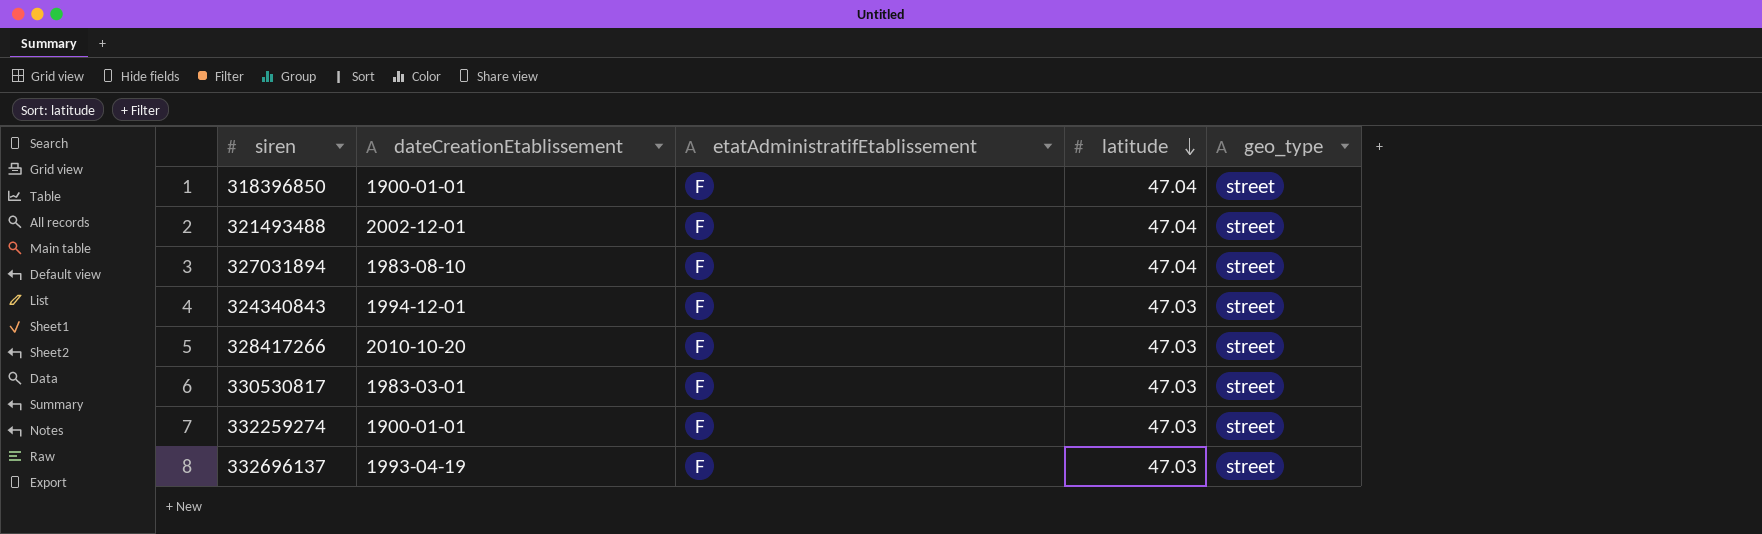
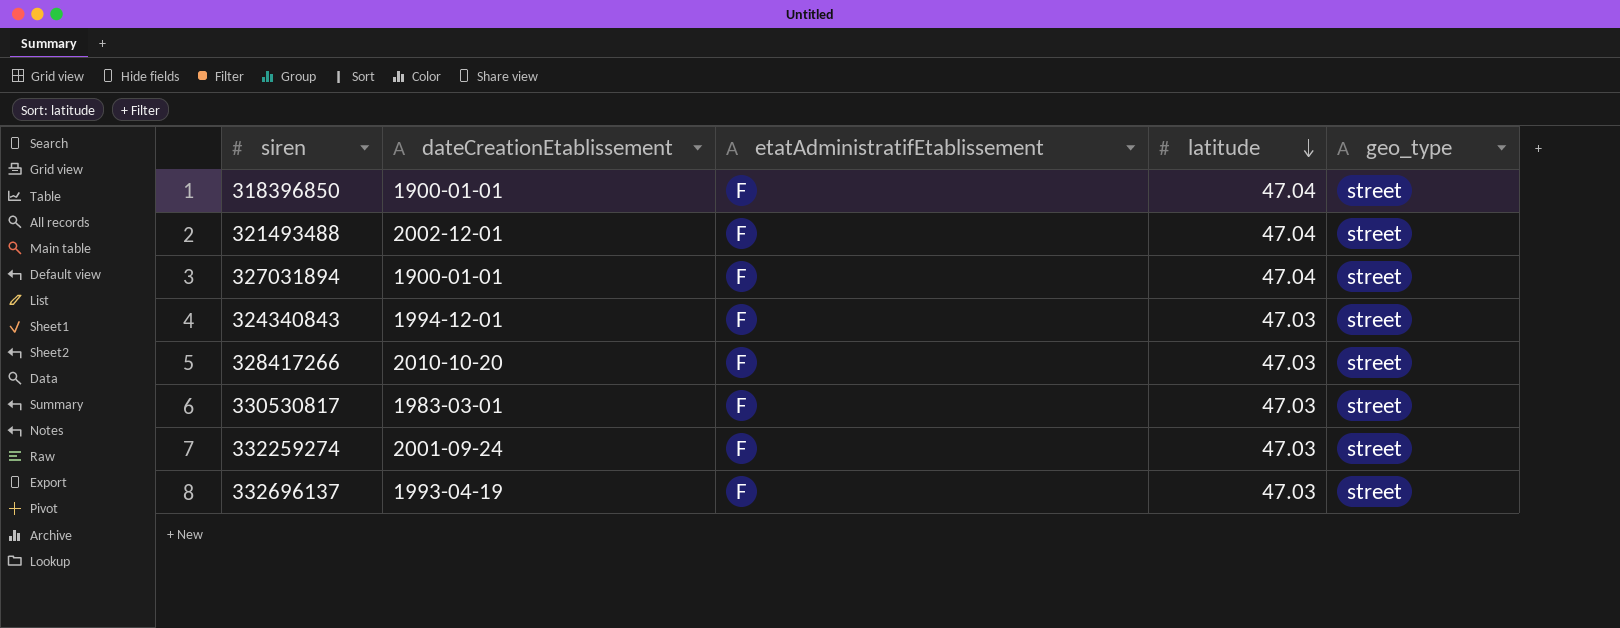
327031894 | dateCreationEtablissement: 1983-08-10 -> 1900-01-01
332259274 | dateCreationEtablissement: 1900-01-01 -> 2001-09-24

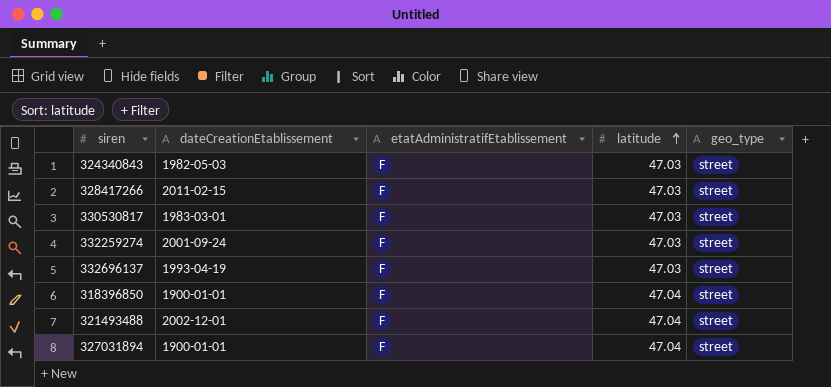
row order: latitude descending -> latitude ascending
324340843 | dateCreationEtablissement: 1994-12-01 -> 1982-05-03
328417266 | dateCreationEtablissement: 2010-10-20 -> 2011-02-15

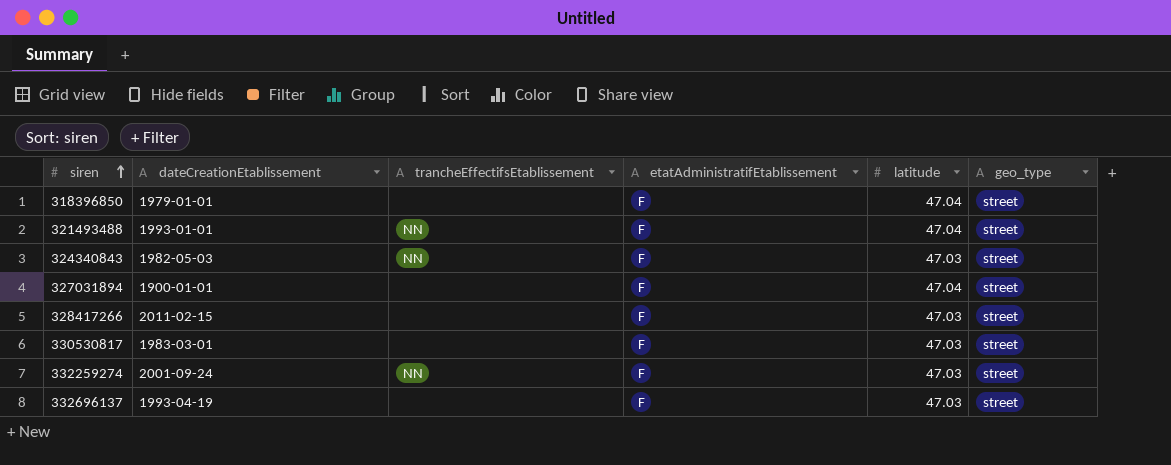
row order: latitude ascending -> siren ascending
column trancheEffectifsEtablissement | position: none -> 3
318396850 | dateCreationEtablissement: 1900-01-01 -> 1979-01-01
321493488 | dateCreationEtablissement: 2002-12-01 -> 1993-01-01

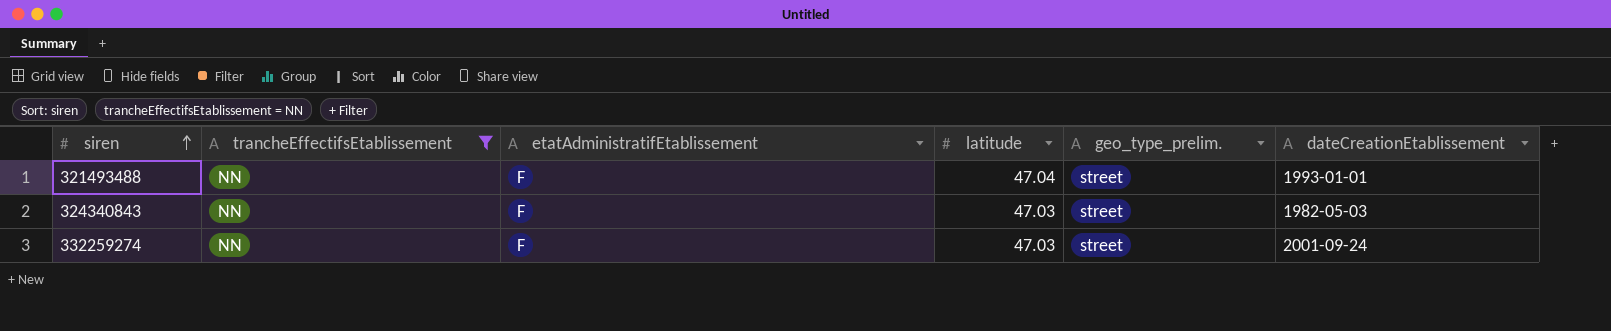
filter: none -> trancheEffectifsEtablissement = NN
column name: geo_type -> geo_type_prelim.
column dateCreationEtablissement | position: 2 -> 6

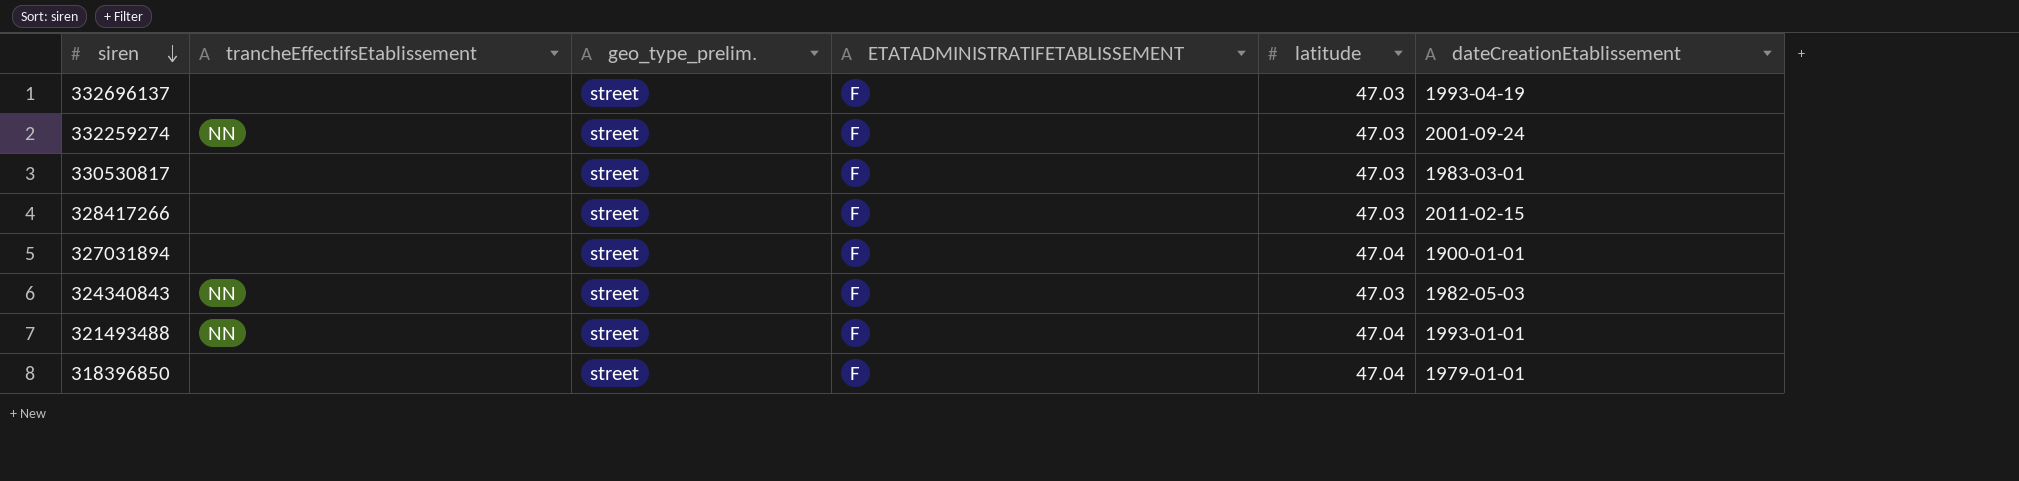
filter: trancheEffectifsEtablissement = NN -> none
row order: siren ascending -> siren descending
column geo_type_prelim. | position: 5 -> 3
column name: etatAdministratifEtablissement -> ETATADMINISTRATIFETABLISSEMENT

